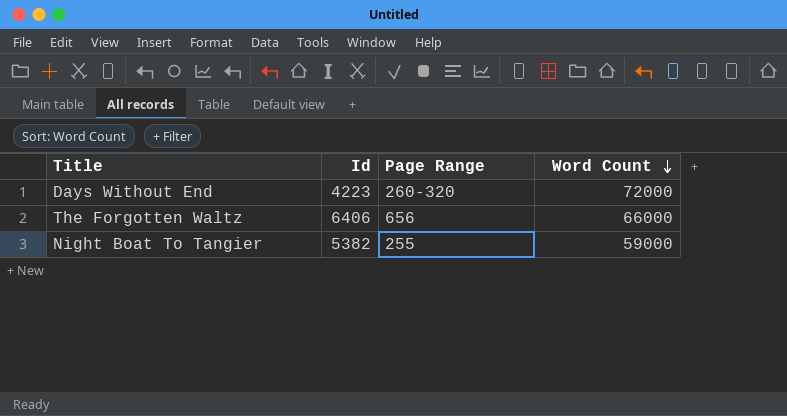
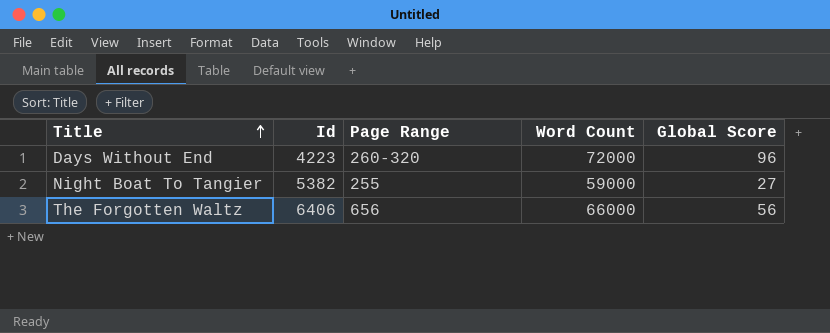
row order: Word Count descending -> Title ascending
column Global Score | position: none -> 5

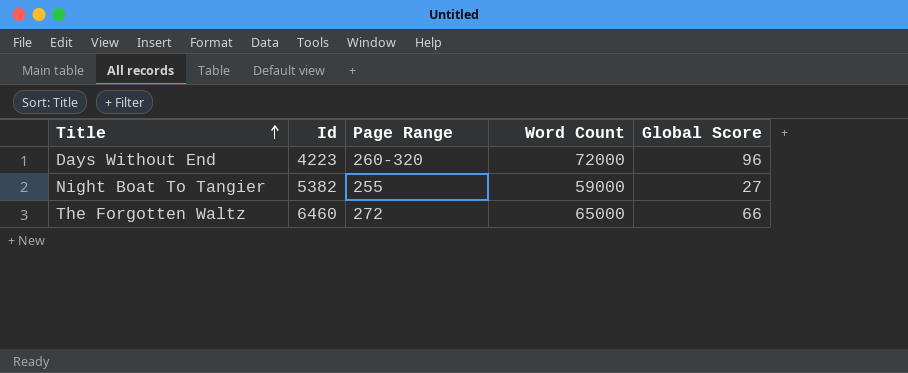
The Forgotten Waltz | Id: 6406 -> 6460
The Forgotten Waltz | Page Range: 656 -> 272
The Forgotten Waltz | Word Count: 66000 -> 65000
The Forgotten Waltz | Global Score: 56 -> 66

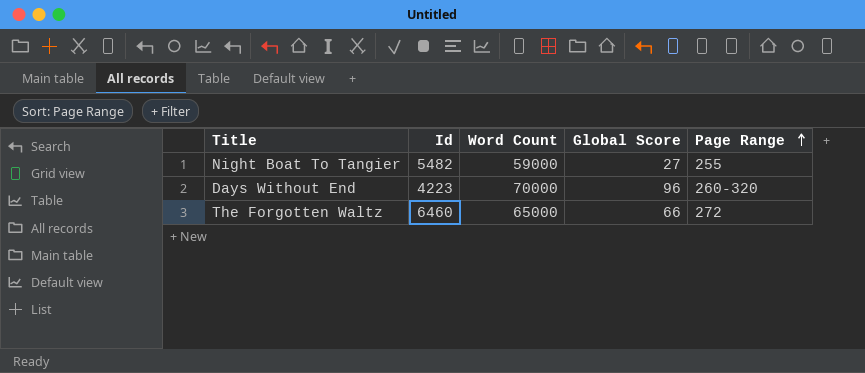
row order: Title ascending -> Page Range ascending
column Page Range | position: 3 -> 5
Night Boat To Tangier | Id: 5382 -> 5482
Days Without End | Word Count: 72000 -> 70000

